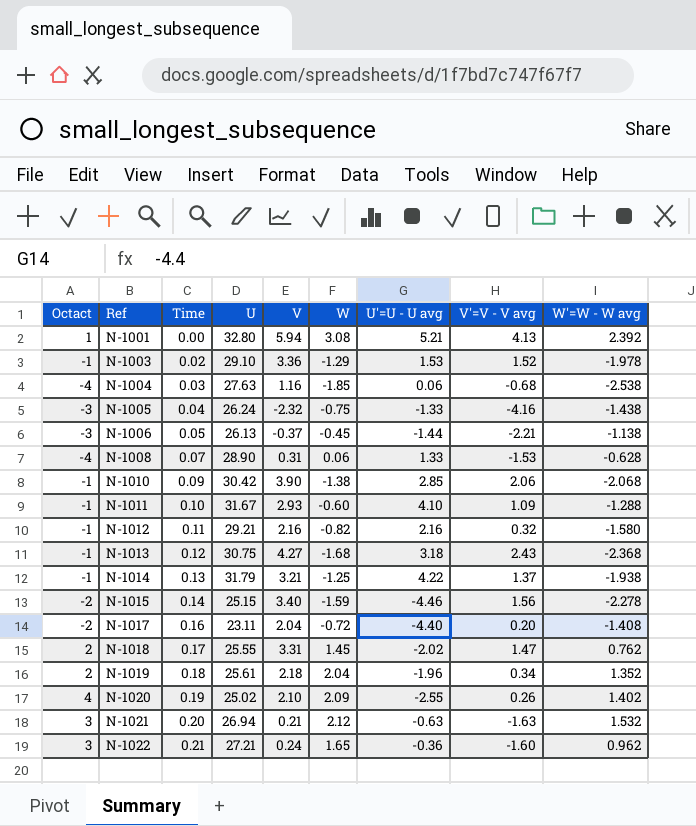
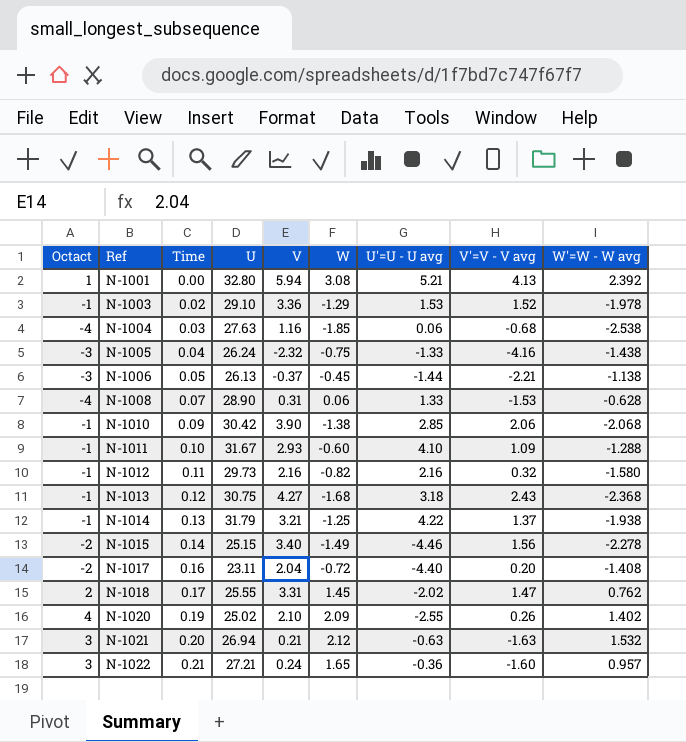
row N-1019: 2 | 0.18 | 25.61 | 2.18 | 2.04 | -1.96 | 0.34 | 1.352 -> none
N-1012 | U: 29.21 -> 29.73
N-1015 | W: -1.59 -> -1.49
N-1022 | W'=W - W avg: 0.962 -> 0.957

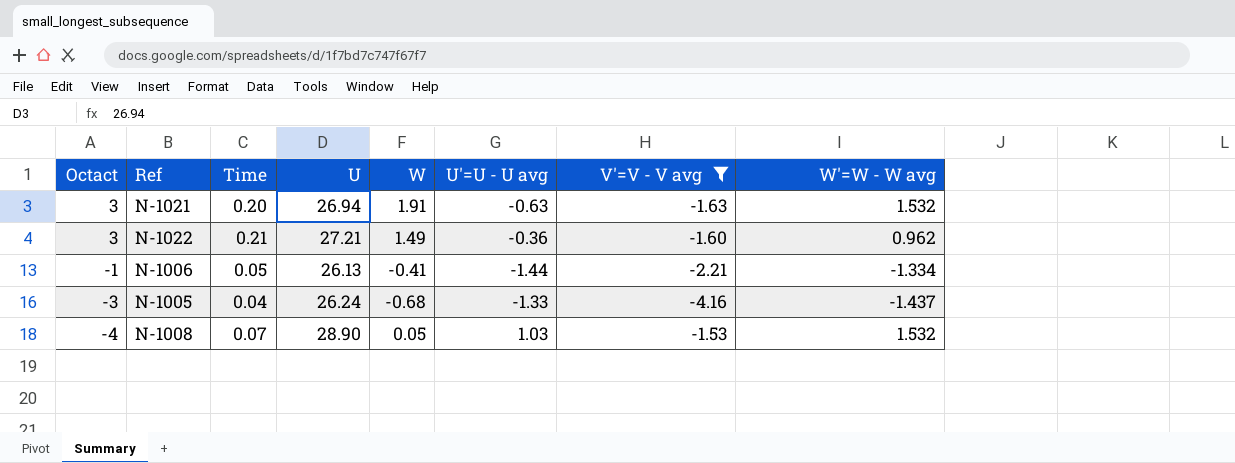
filter: none -> V'=V - V avg <= -1.53
row order: Ref ascending -> Octact descending
column V | position: 5 -> none
N-1021 | W: 2.12 -> 1.91
N-1022 | W: 1.65 -> 1.49
N-1022 | W'=W - W avg: 0.957 -> 0.962
N-1006 | Octact: -3 -> -1
N-1006 | W: -0.45 -> -0.41
N-1006 | W'=W - W avg: -1.138 -> -1.334
N-1005 | W: -0.75 -> -0.68
N-1005 | W'=W - W avg: -1.438 -> -1.437
N-1008 | W: 0.06 -> 0.05
N-1008 | U'=U - U avg: 1.33 -> 1.03
N-1008 | W'=W - W avg: -0.628 -> 1.532

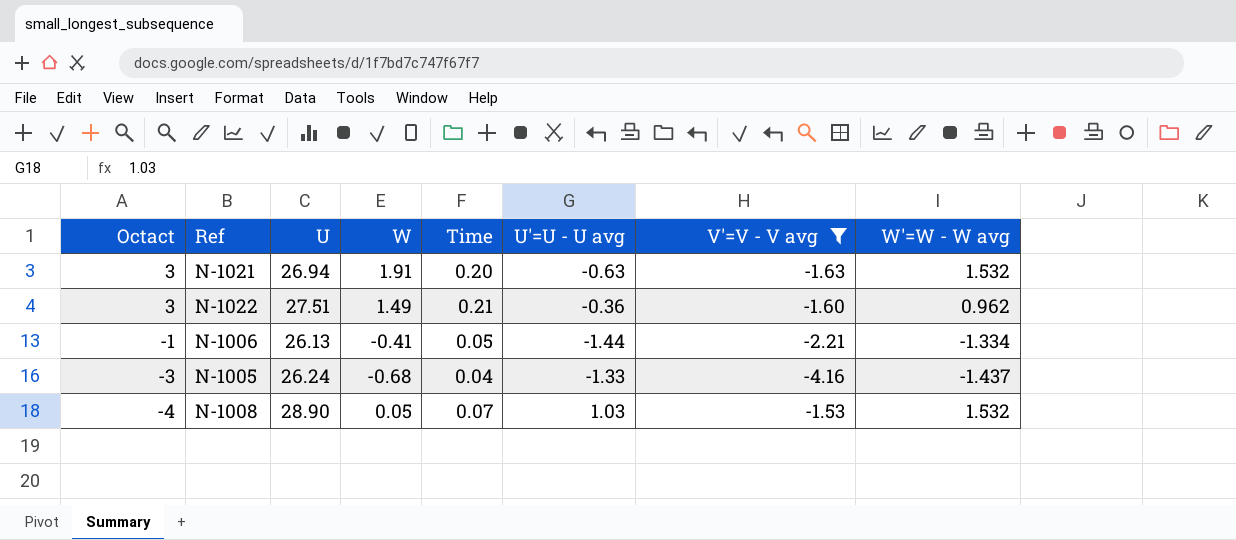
column Time | position: 3 -> 5
N-1022 | U: 27.21 -> 27.51

